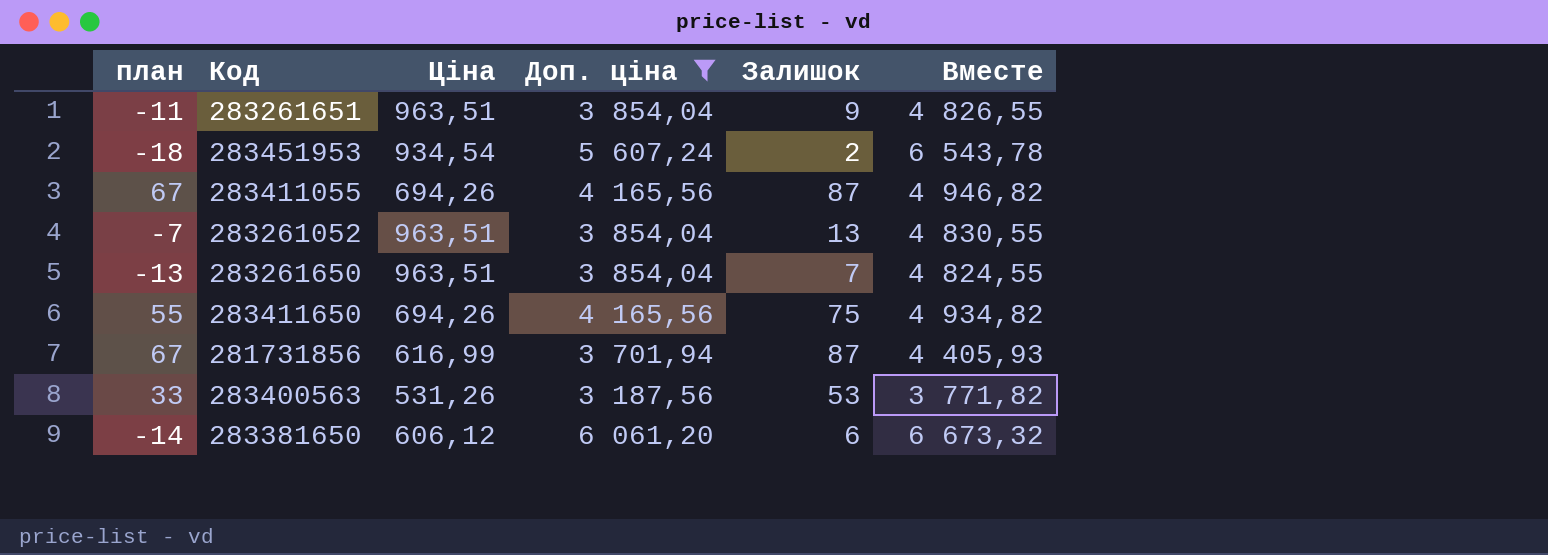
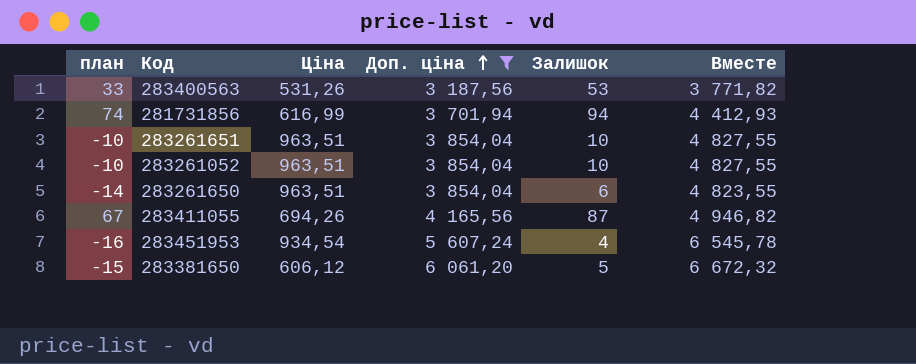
row order: none -> Доп. ціна ascending
row 283411650: 55 | 694,26 | 4 165,56 | 75 | 4 934,82 -> none
281731856 | план: 67 -> 74
281731856 | Залишок: 87 -> 94
281731856 | Вместе: 4 405,93 -> 4 412,93
283261651 | план: -11 -> -10
283261651 | Залишок: 9 -> 10
283261651 | Вместе: 4 826,55 -> 4 827,55
283261052 | план: -7 -> -10
283261052 | Залишок: 13 -> 10
283261052 | Вместе: 4 830,55 -> 4 827,55
283261650 | план: -13 -> -14
283261650 | Залишок: 7 -> 6
283261650 | Вместе: 4 824,55 -> 4 823,55
283451953 | план: -18 -> -16
283451953 | Залишок: 2 -> 4
283451953 | Вместе: 6 543,78 -> 6 545,78
283381650 | план: -14 -> -15
283381650 | Залишок: 6 -> 5
283381650 | Вместе: 6 673,32 -> 6 672,32

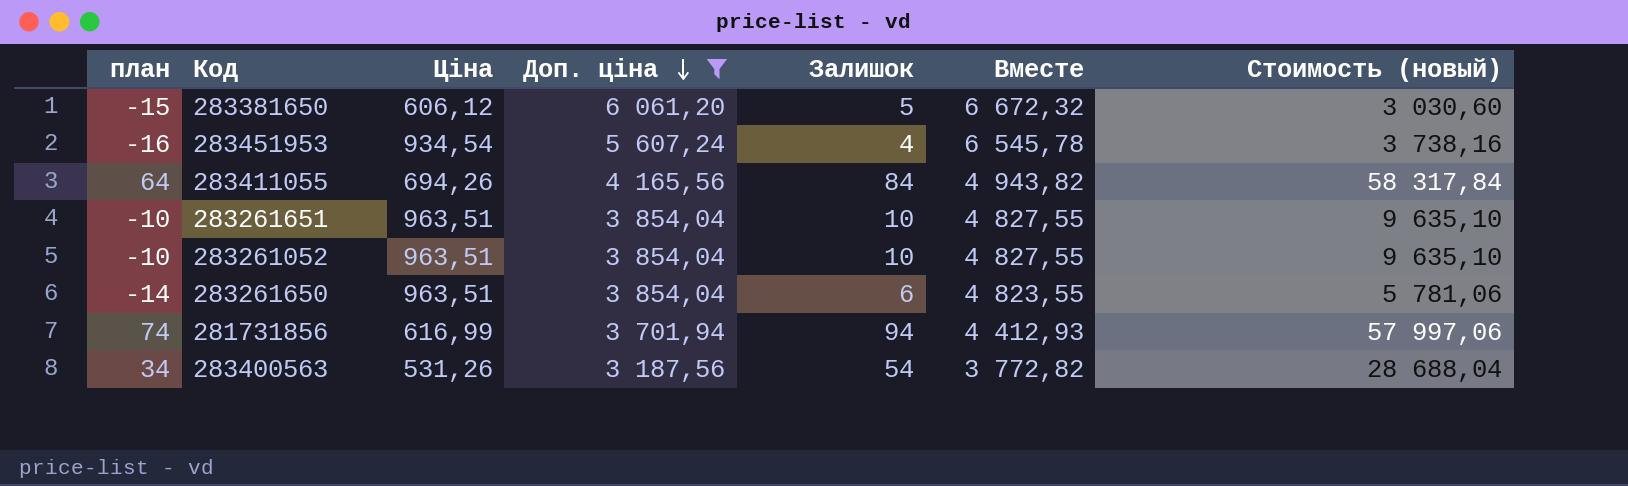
row order: Доп. ціна ascending -> Доп. ціна descending
column Стоимость (новый) | formula: none -> [Ціна] * [Залишок]
283411055 | план: 67 -> 64
283411055 | Залишок: 87 -> 84
283411055 | Вместе: 4 946,82 -> 4 943,82
283400563 | план: 33 -> 34
283400563 | Залишок: 53 -> 54
283400563 | Вместе: 3 771,82 -> 3 772,82

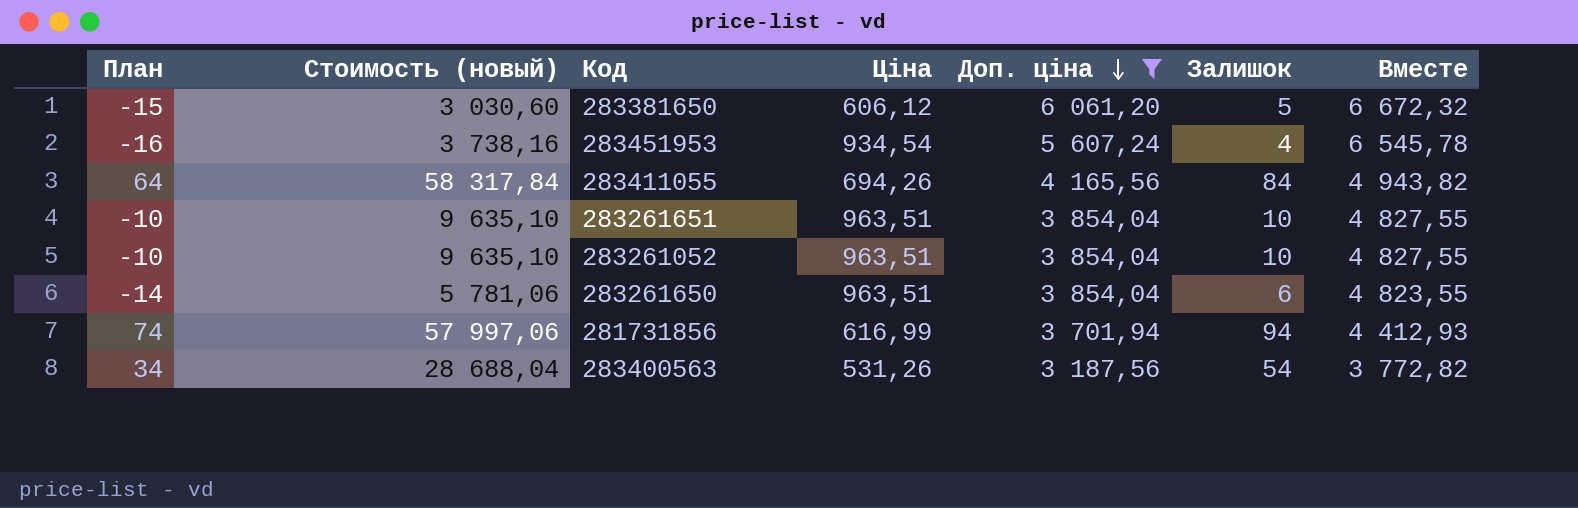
column name: план -> План
column Стоимость (новый) | position: 7 -> 2

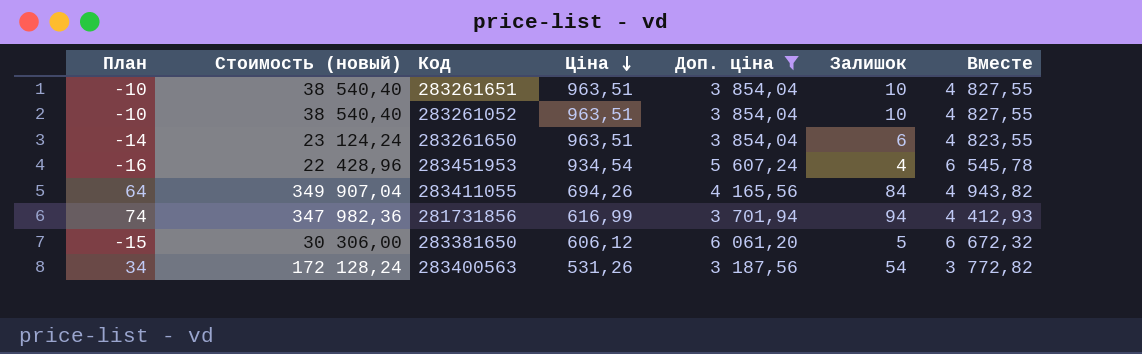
row order: Доп. ціна descending -> Ціна descending
column Стоимость (новый) | formula: [Ціна] * [Залишок] -> [Доп. ціна] * [Залишок]

